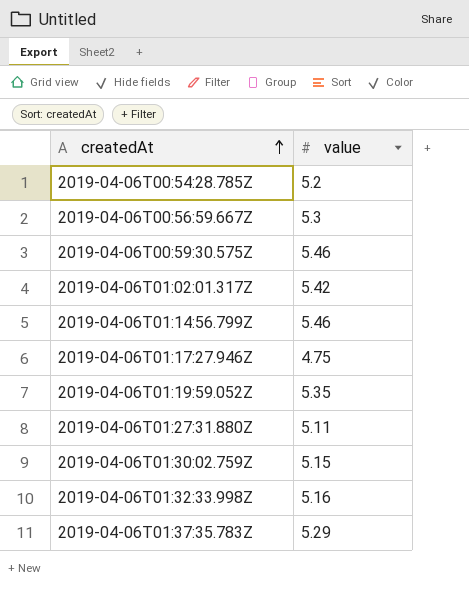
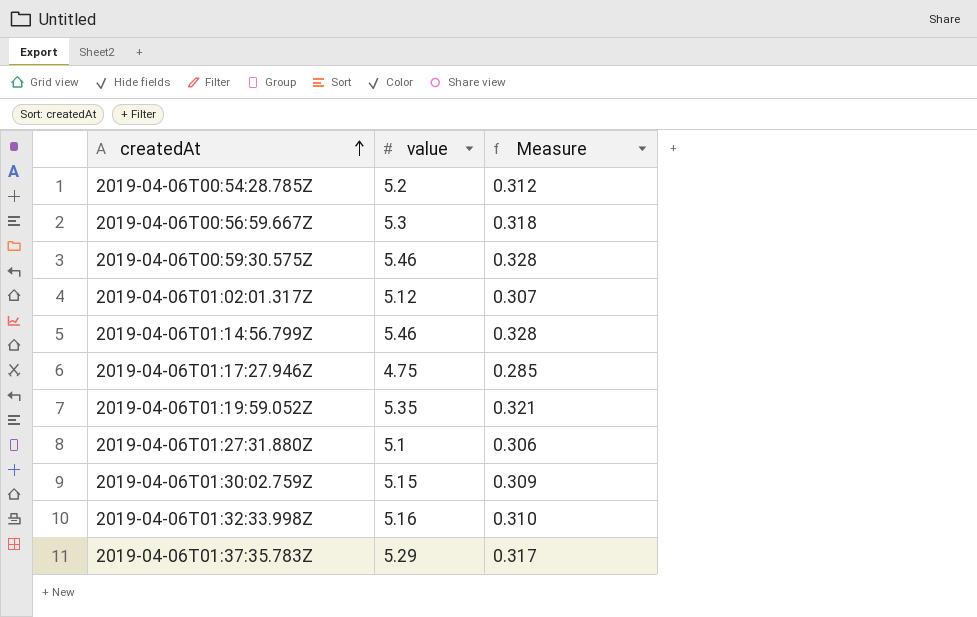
column Measure | formula: none -> [value] * 0.06
2019-04-06T01:02:01.317Z | value: 5.42 -> 5.12
2019-04-06T01:27:31.880Z | value: 5.11 -> 5.1

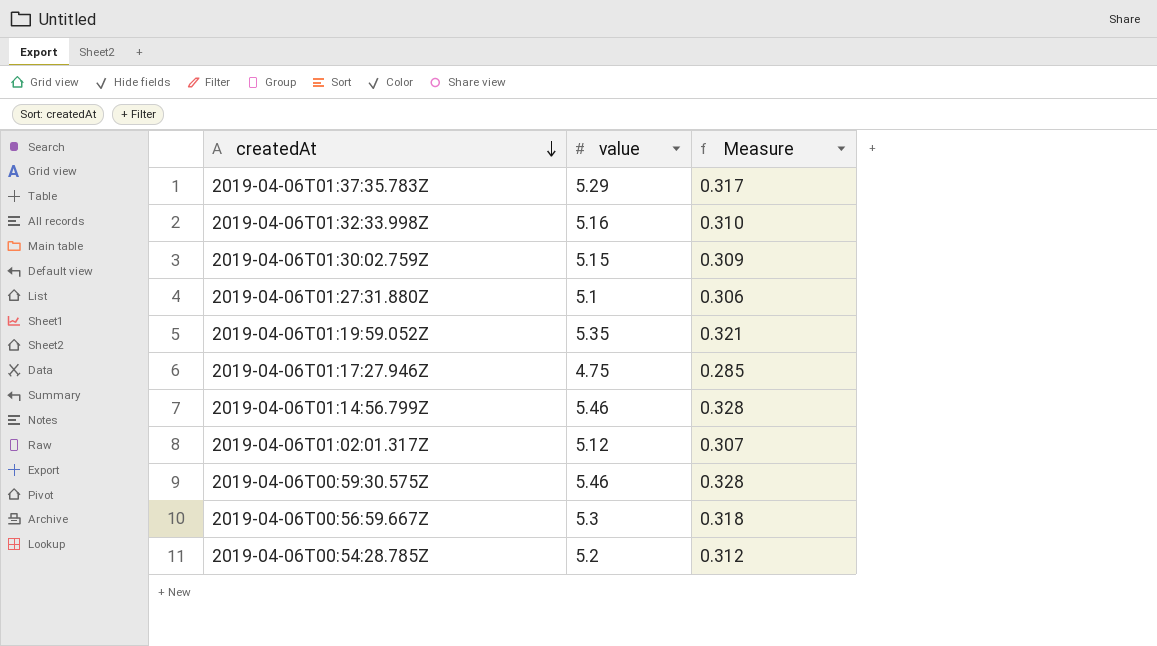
row order: createdAt ascending -> createdAt descending

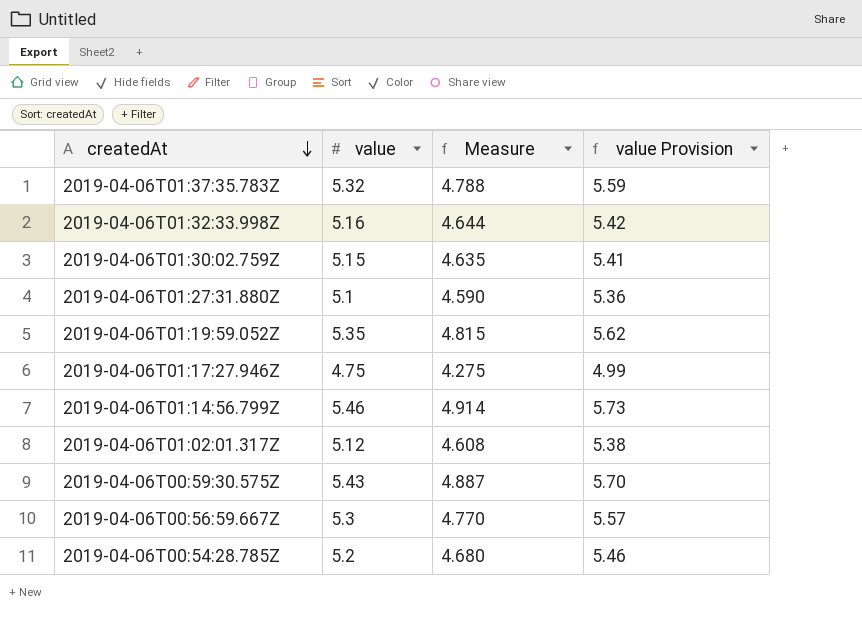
column Measure | formula: [value] * 0.06 -> [value] * 0.9
column value Provision | formula: none -> [value] * 1.05
2019-04-06T01:37:35.783Z | value: 5.29 -> 5.32
2019-04-06T00:59:30.575Z | value: 5.46 -> 5.43

